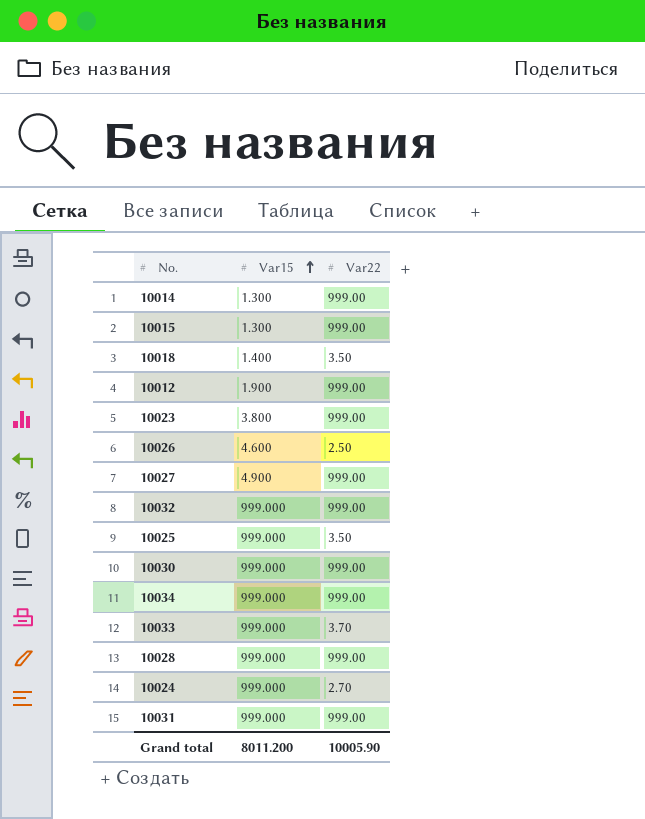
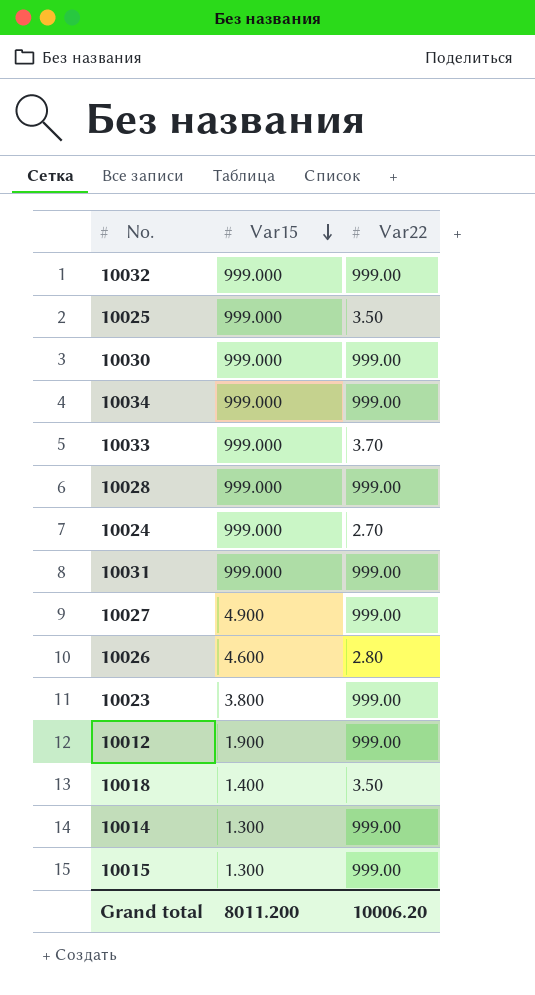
row order: Var15 ascending -> Var15 descending
10026 | Var22: 2.50 -> 2.80
Grand total | Var22: 10005.90 -> 10006.20

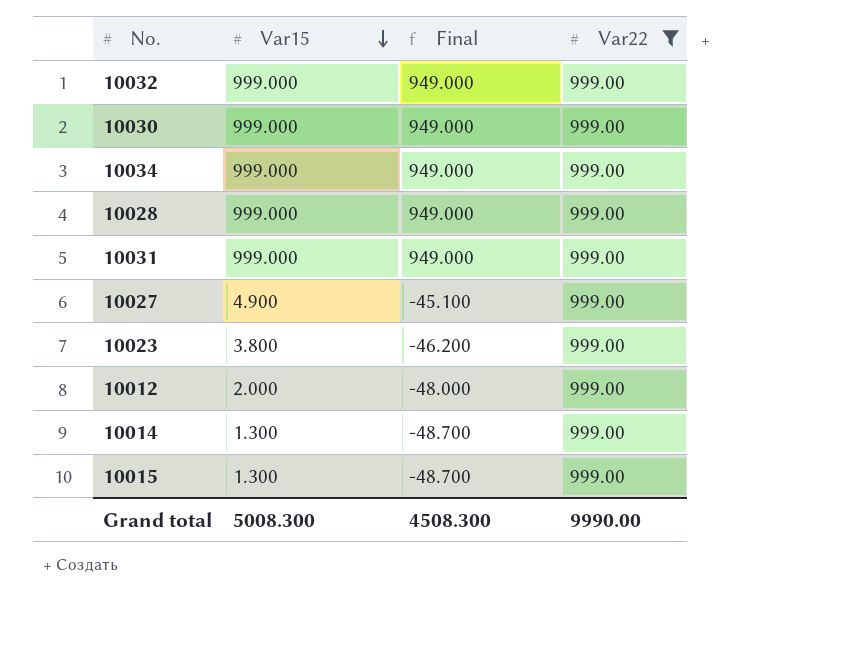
filter: none -> Var22 = 999.00
column Final | formula: none -> [Var15] - 50
10012 | Var15: 1.900 -> 2.000
Grand total | Var15: 8011.200 -> 5008.300
Grand total | Var22: 10006.20 -> 9990.00

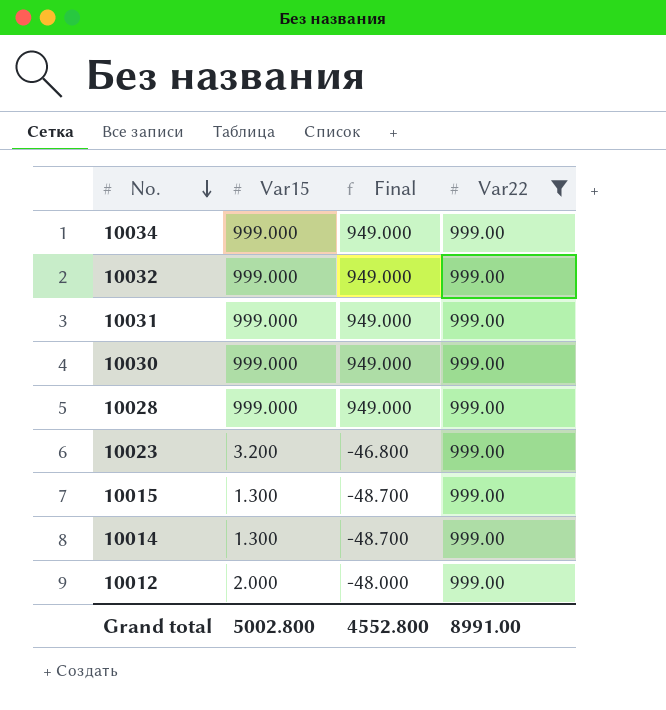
row order: Var15 descending -> No. descending
row 10027: 4.900 | -45.100 | 999.00 -> none
10023 | Var15: 3.800 -> 3.200
10023 | Final: -46.200 -> -46.800
Grand total | Var15: 5008.300 -> 5002.800
Grand total | Final: 4508.300 -> 4552.800
Grand total | Var22: 9990.00 -> 8991.00

